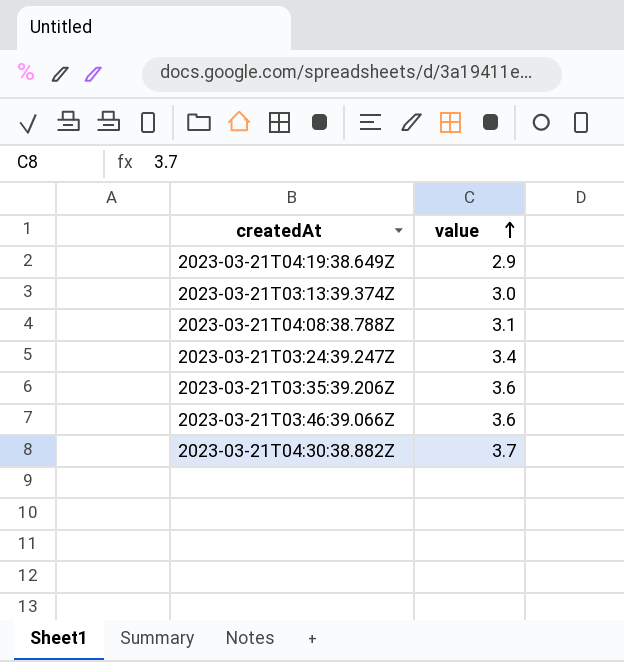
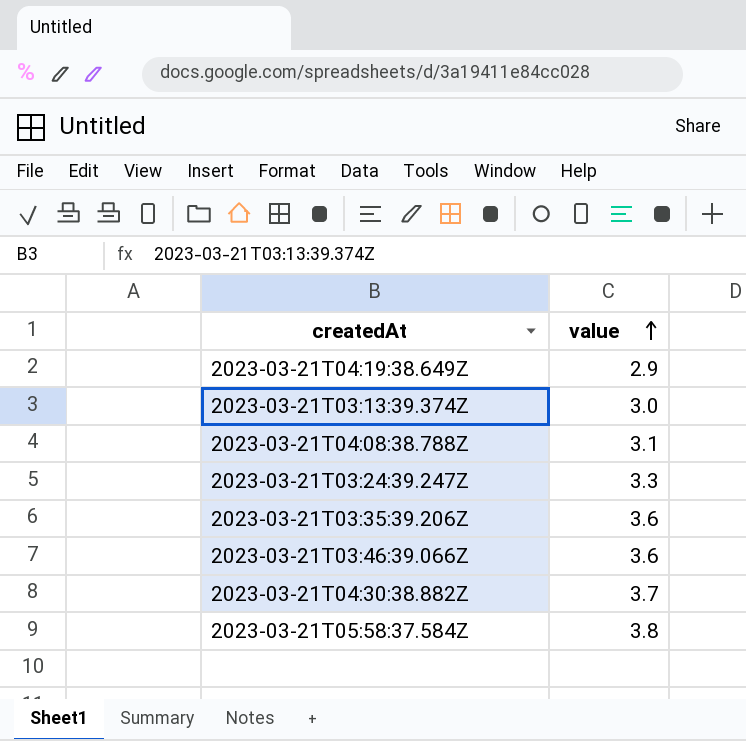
2023-03-21T03:24:39.247Z | value: 3.4 -> 3.3
row 2023-03-21T05:58:37.584Z: none -> 3.8

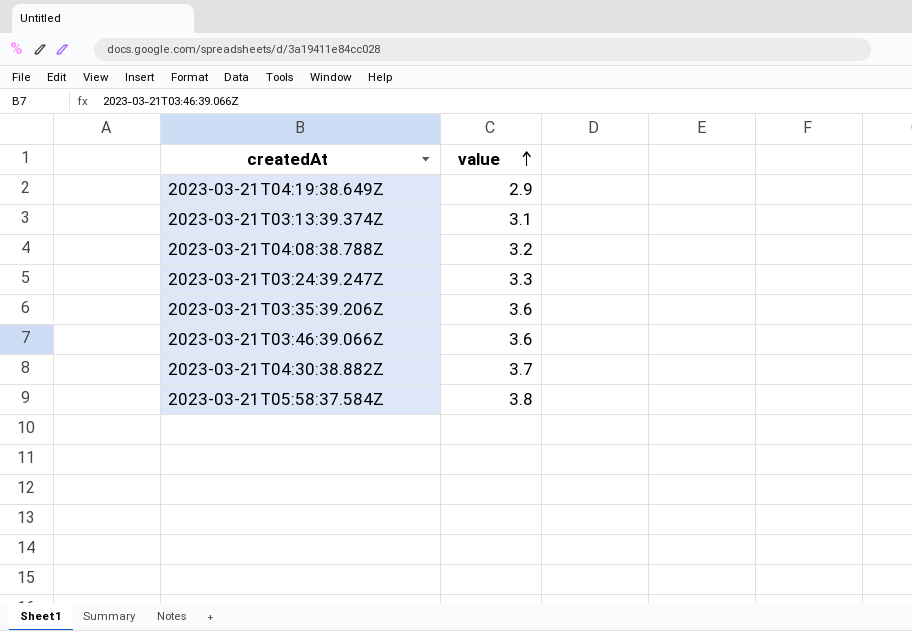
2023-03-21T03:13:39.374Z | value: 3.0 -> 3.1
2023-03-21T04:08:38.788Z | value: 3.1 -> 3.2

